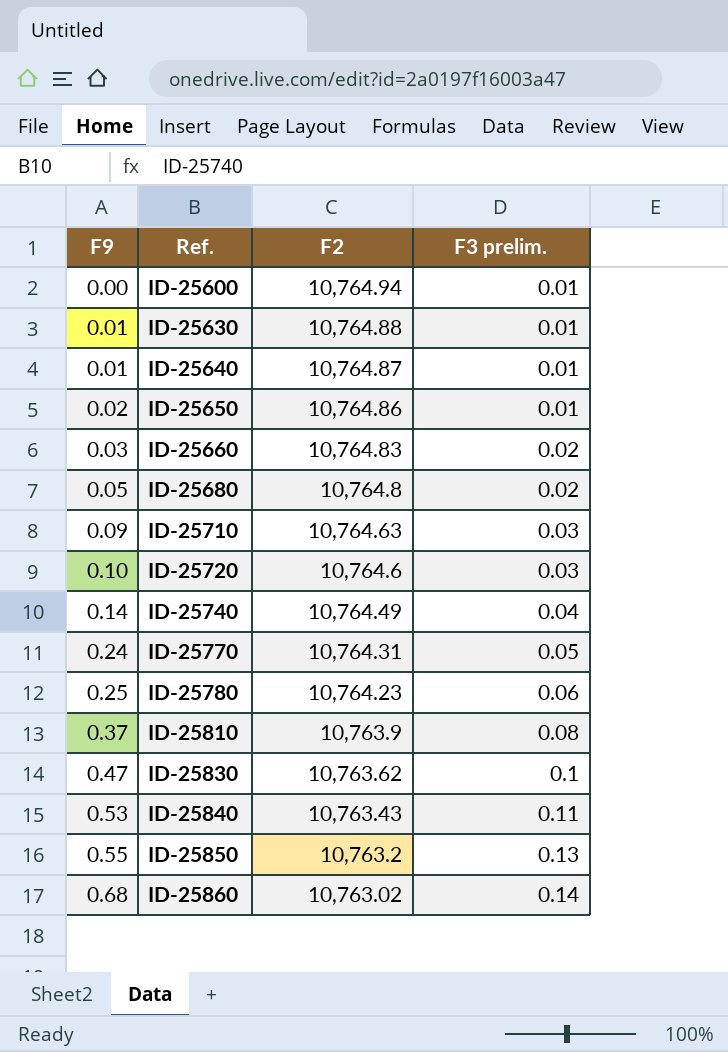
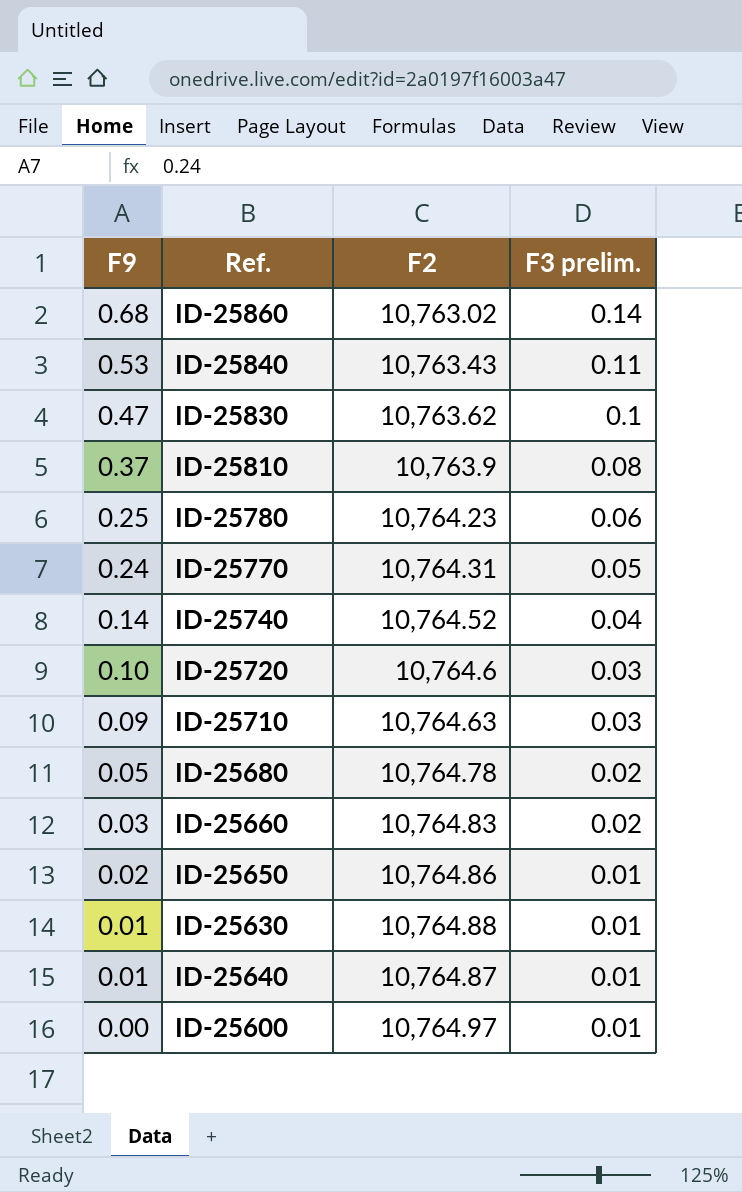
row order: F9 ascending -> F9 descending
row ID-25850: 0.55 | 10,763.2 | 0.13 -> none
ID-25740 | F2: 10,764.49 -> 10,764.52
ID-25680 | F2: 10,764.8 -> 10,764.78
ID-25600 | F2: 10,764.94 -> 10,764.97

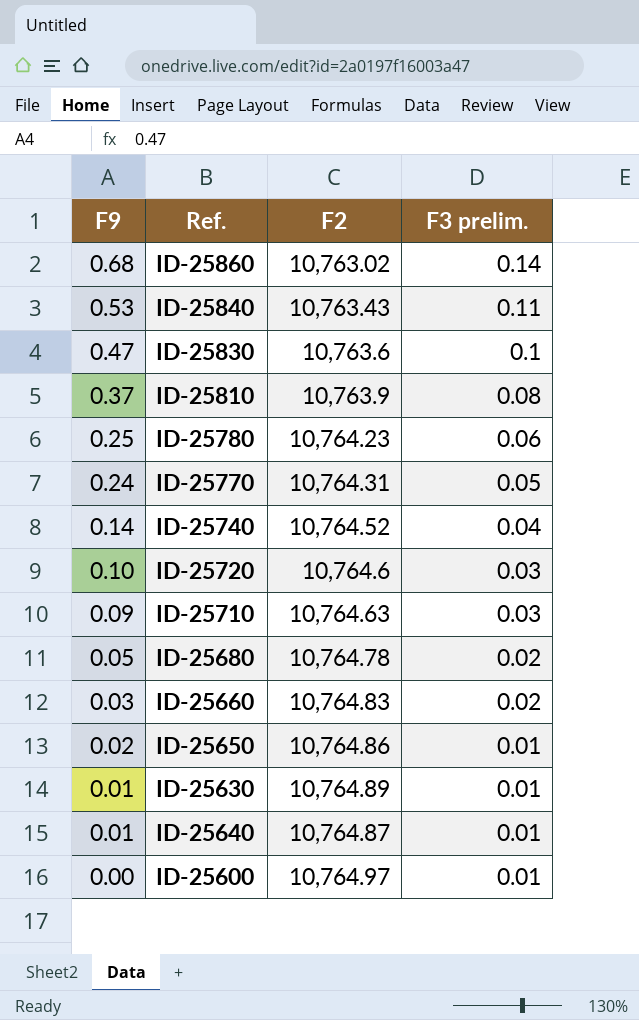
ID-25830 | F2: 10,763.62 -> 10,763.6
ID-25630 | F2: 10,764.88 -> 10,764.89

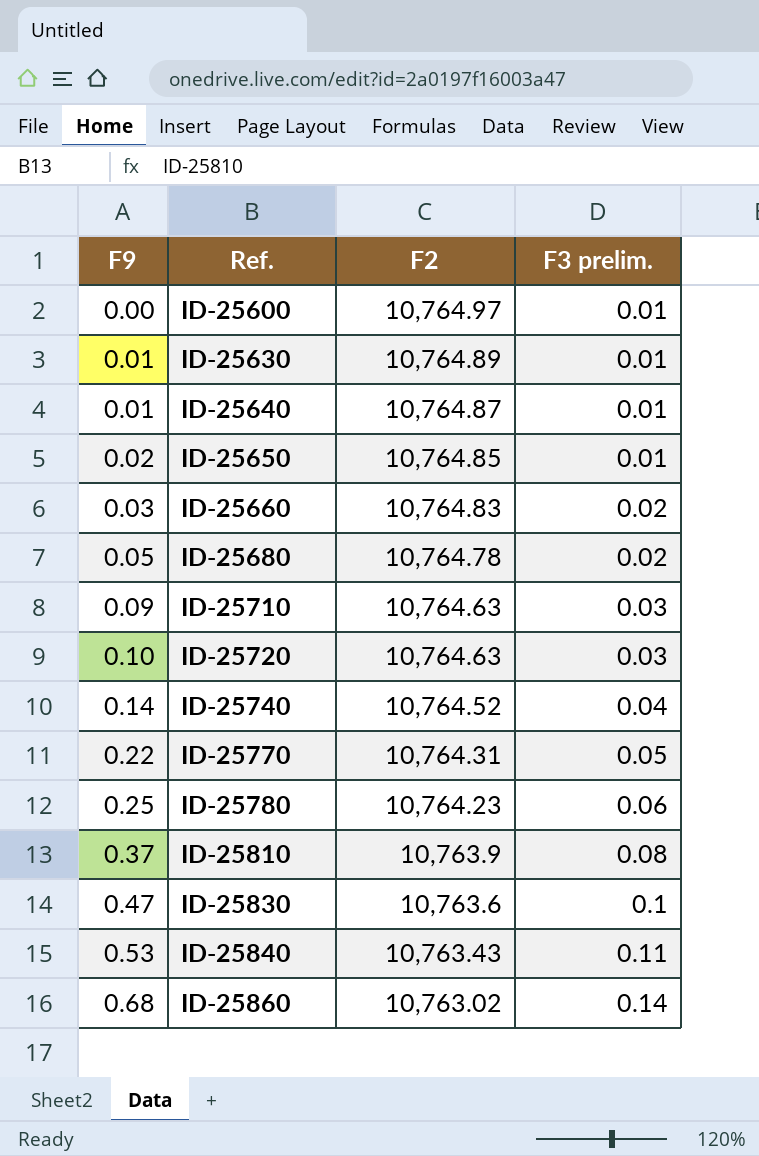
row order: F9 descending -> F9 ascending
ID-25650 | F2: 10,764.86 -> 10,764.85
ID-25720 | F2: 10,764.6 -> 10,764.63
ID-25770 | F9: 0.24 -> 0.22

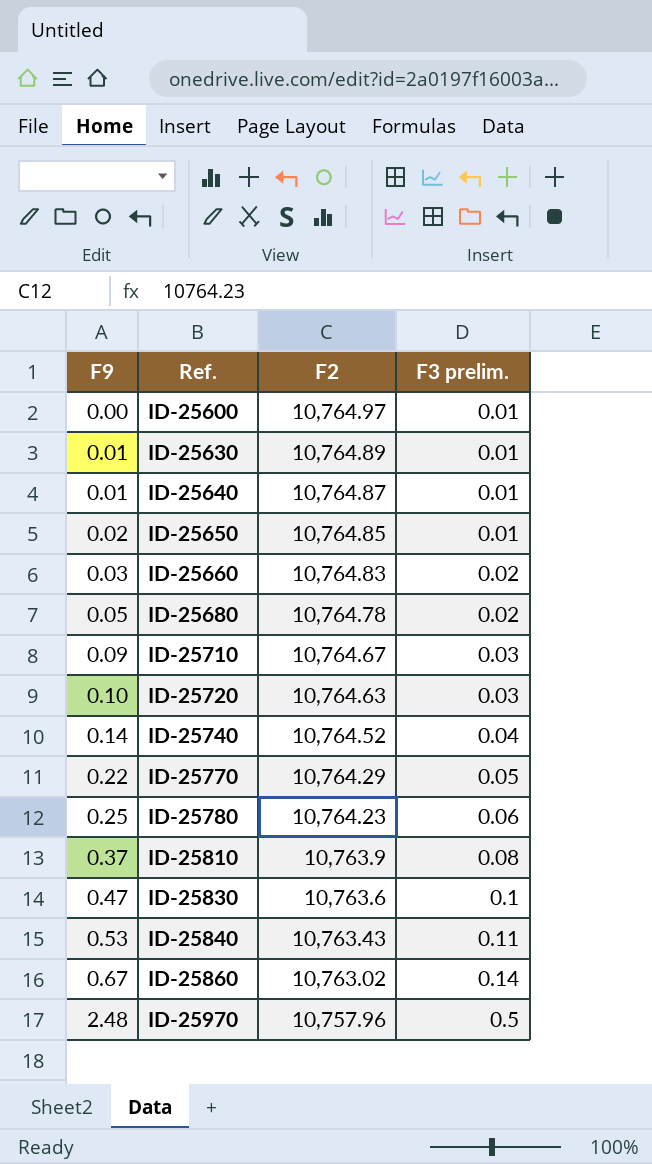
ID-25710 | F2: 10,764.63 -> 10,764.67
ID-25770 | F2: 10,764.31 -> 10,764.29
ID-25860 | F9: 0.68 -> 0.67
row ID-25970: none -> 2.48 | 10,757.96 | 0.5

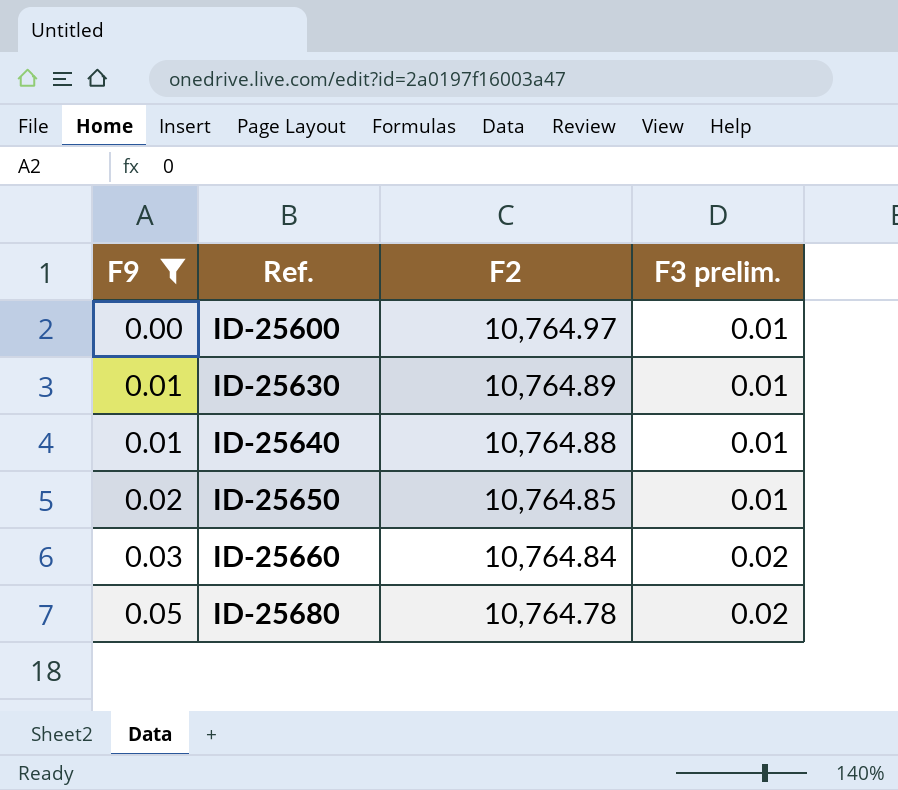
filter: none -> F9 <= 0.05
ID-25640 | F2: 10,764.87 -> 10,764.88
ID-25660 | F2: 10,764.83 -> 10,764.84

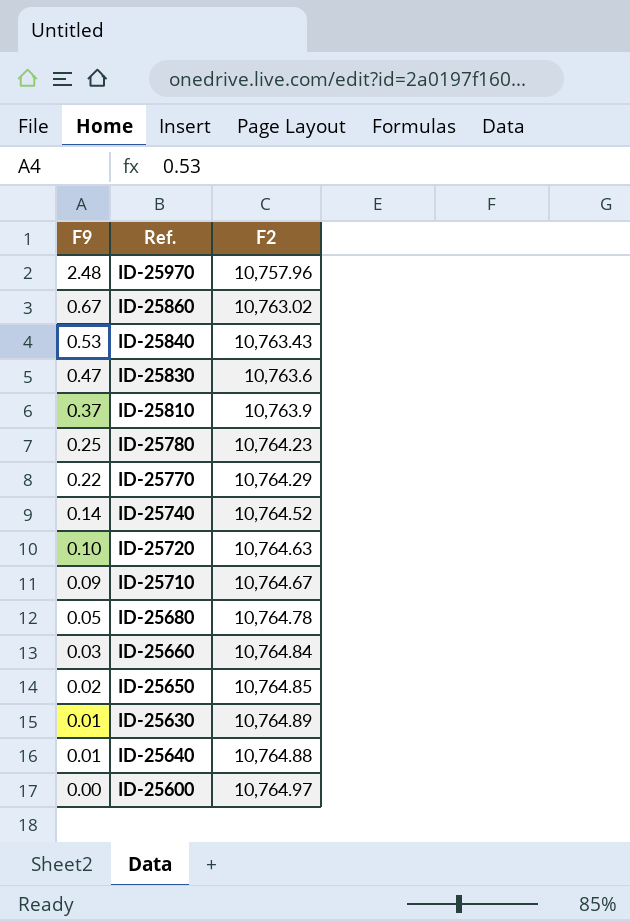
filter: F9 <= 0.05 -> none
row order: F9 ascending -> F9 descending
column F3 prelim. | position: 4 -> none

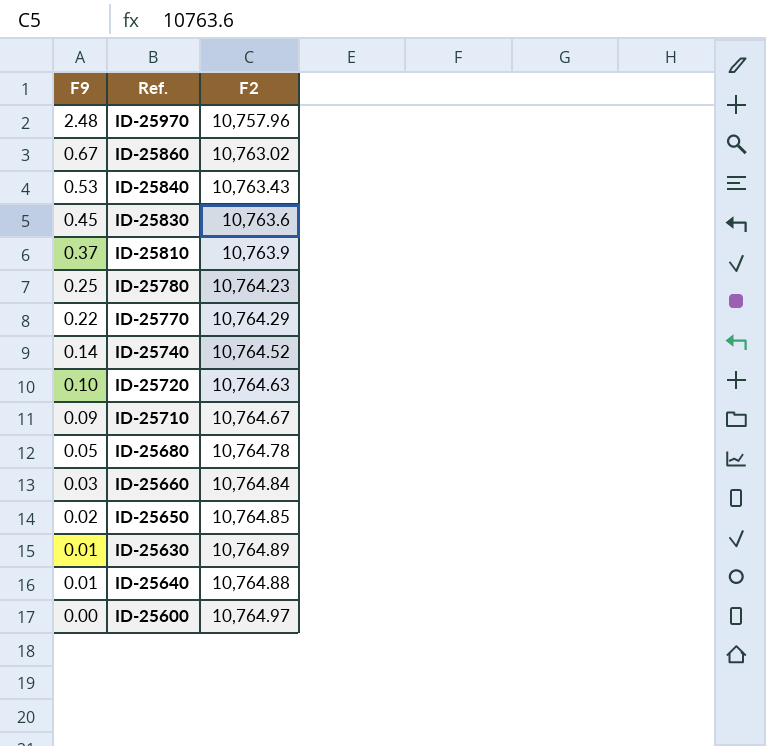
ID-25830 | F9: 0.47 -> 0.45

